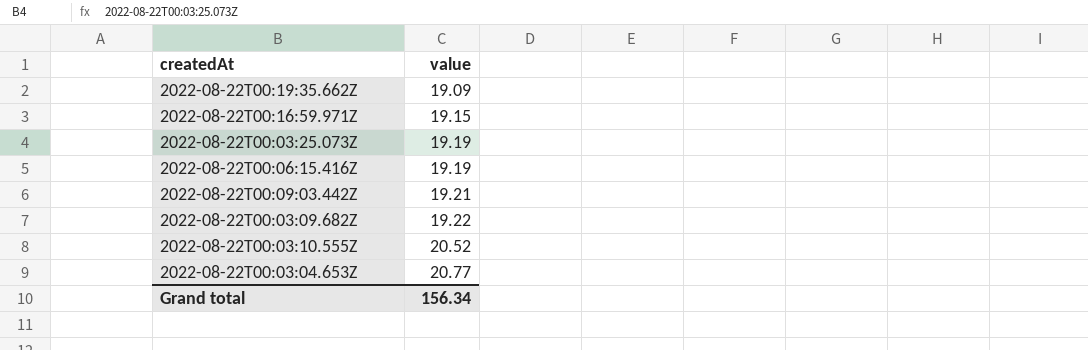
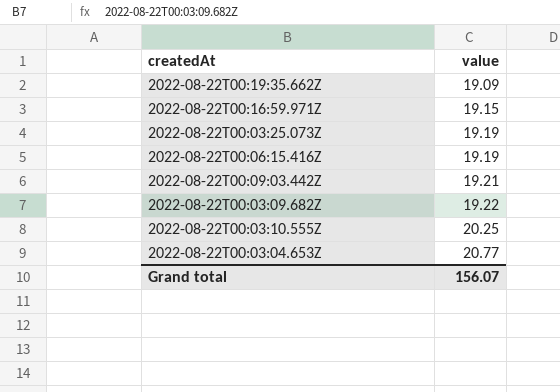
2022-08-22T00:03:10.555Z | value: 20.52 -> 20.25
Grand total | value: 156.34 -> 156.07

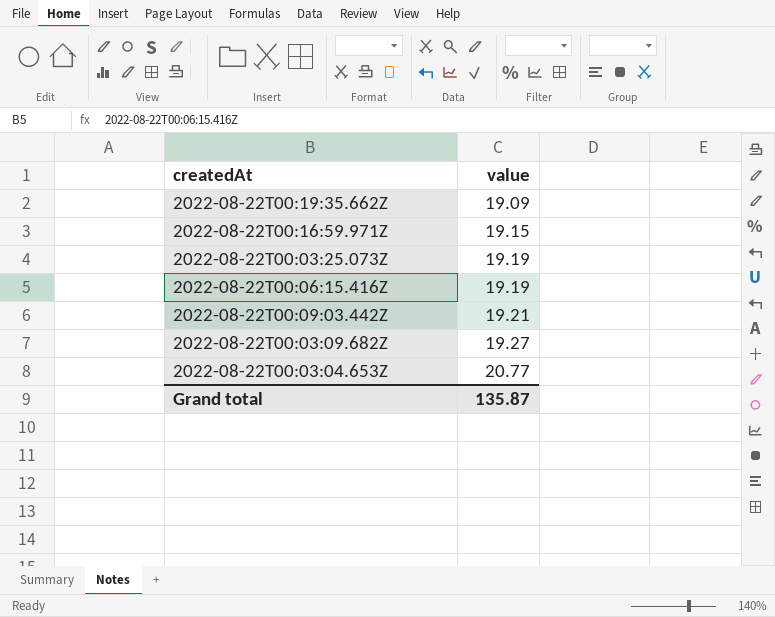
row 2022-08-22T00:03:10.555Z: 20.25 -> none
2022-08-22T00:03:09.682Z | value: 19.22 -> 19.27
Grand total | value: 156.07 -> 135.87

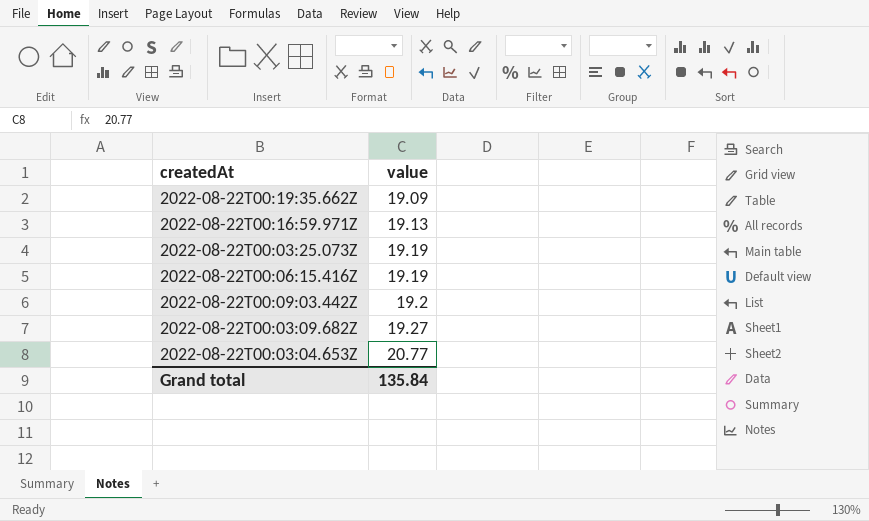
2022-08-22T00:16:59.971Z | value: 19.15 -> 19.13
2022-08-22T00:09:03.442Z | value: 19.21 -> 19.2
Grand total | value: 135.87 -> 135.84

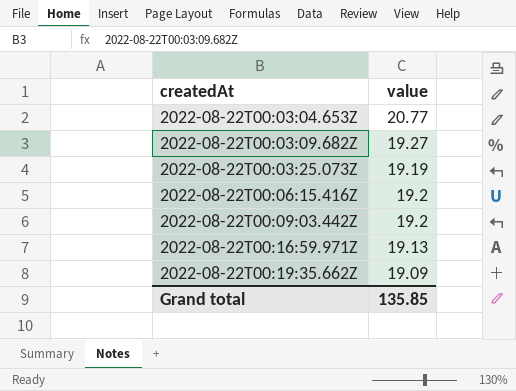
row order: value ascending -> createdAt ascending
2022-08-22T00:06:15.416Z | value: 19.19 -> 19.2
Grand total | value: 135.84 -> 135.85

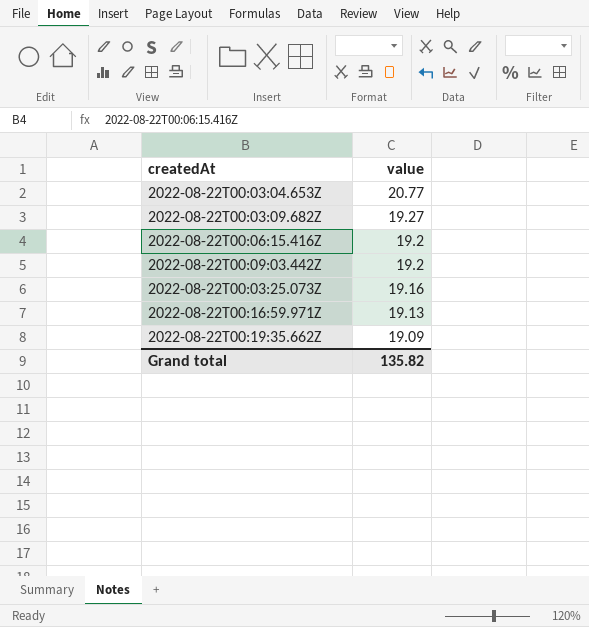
row order: createdAt ascending -> value descending
2022-08-22T00:03:25.073Z | value: 19.19 -> 19.16
Grand total | value: 135.85 -> 135.82

